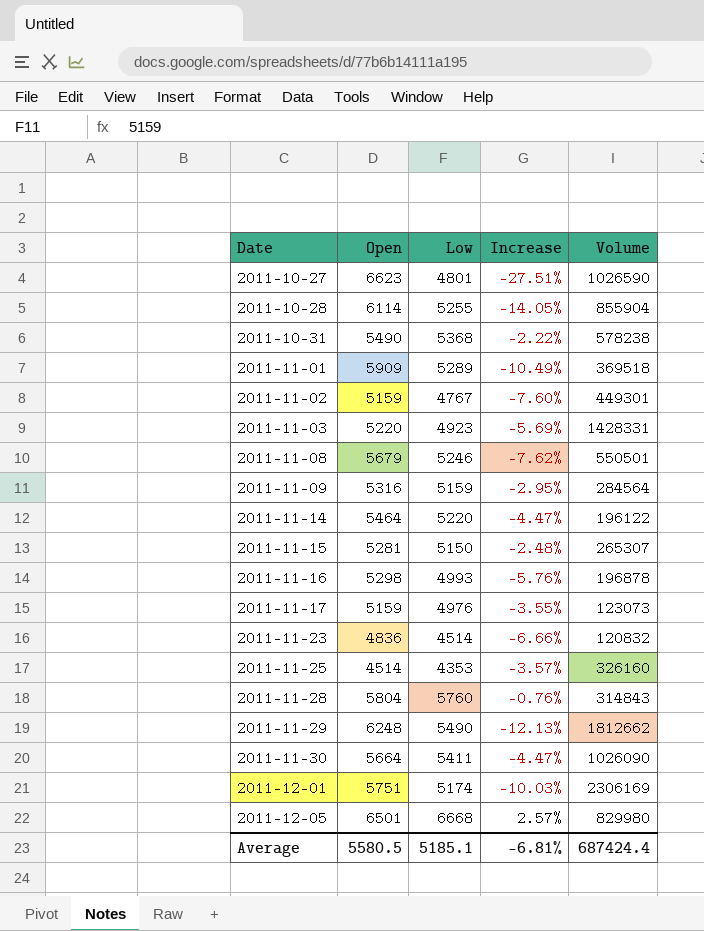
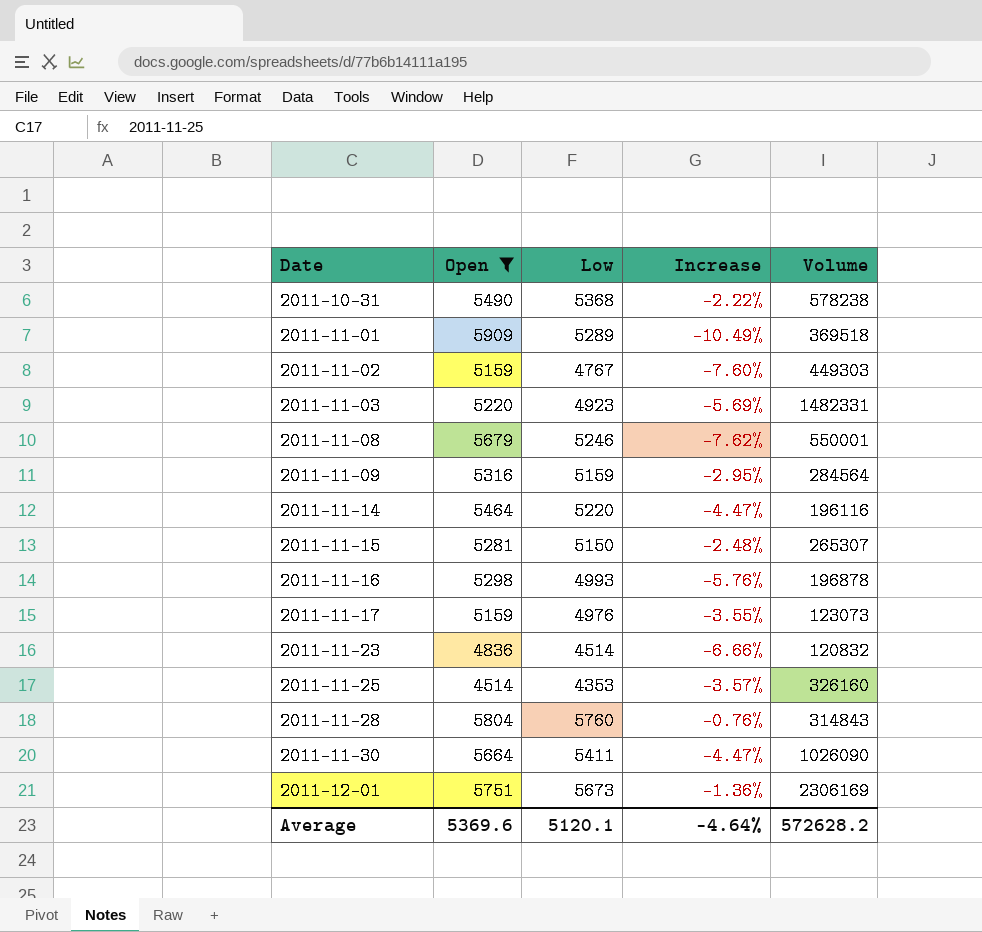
filter: none -> Open <= 5909
2011-11-02 | Volume: 449301 -> 449303
2011-11-03 | Volume: 1428331 -> 1482331
2011-11-08 | Volume: 550501 -> 550001
2011-11-14 | Volume: 196122 -> 196116
2011-12-01 | Low: 5174 -> 5673
2011-12-01 | Increase: -10.03% -> -1.36%
Average | Open: 5580.5 -> 5369.6
Average | Low: 5185.1 -> 5120.1
Average | Increase: -6.81% -> -4.64%
Average | Volume: 687424.4 -> 572628.2

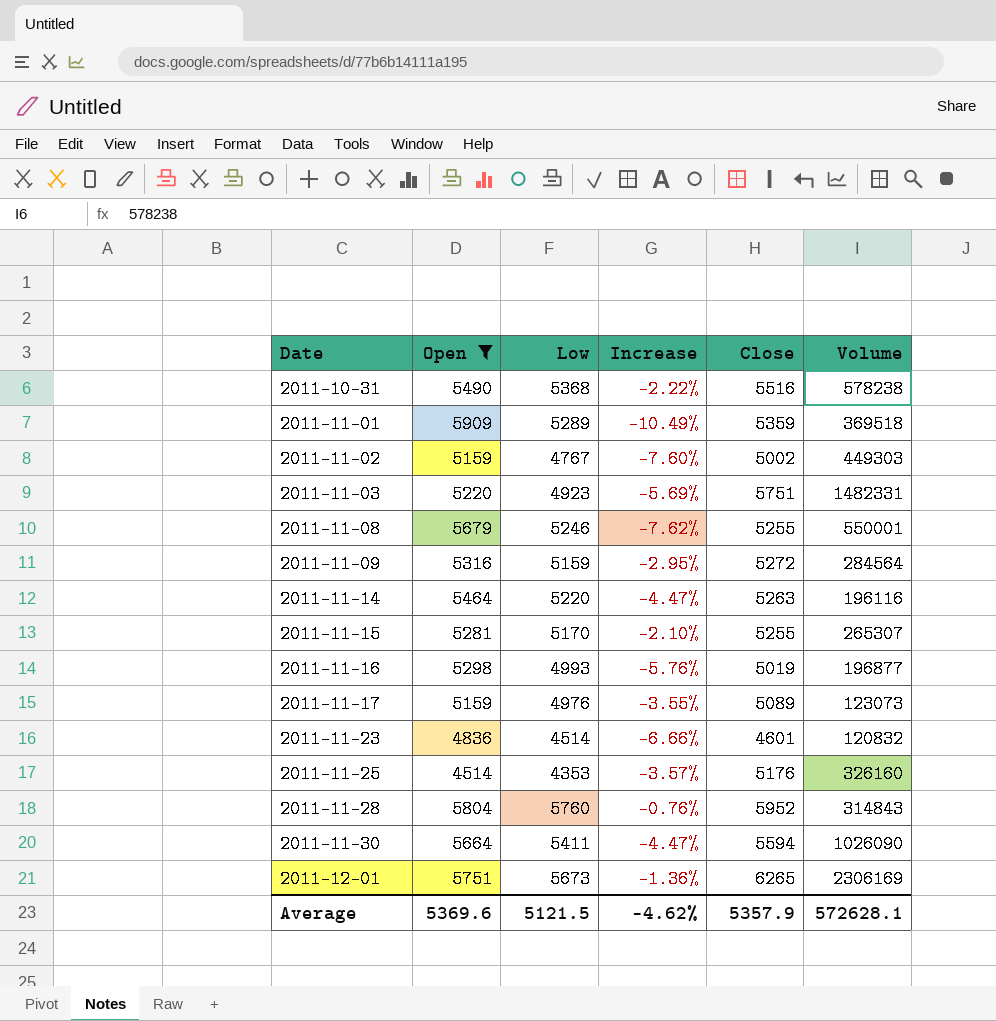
column Close | position: none -> 5
2011-11-15 | Low: 5150 -> 5170
2011-11-15 | Increase: -2.48% -> -2.10%
2011-11-16 | Volume: 196878 -> 196877
Average | Low: 5120.1 -> 5121.5
Average | Increase: -4.64% -> -4.62%
Average | Volume: 572628.2 -> 572628.1

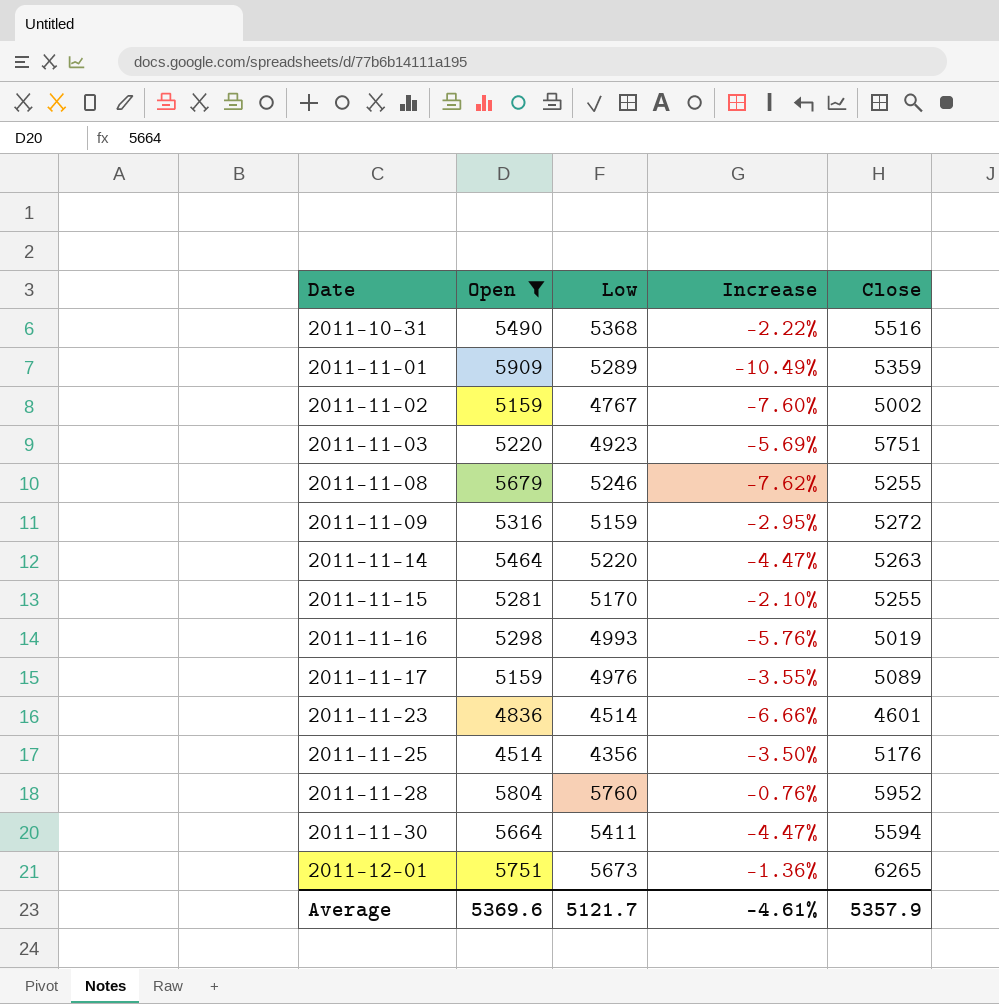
column Volume | position: 6 -> none
2011-11-25 | Low: 4353 -> 4356
2011-11-25 | Increase: -3.57% -> -3.50%
Average | Low: 5121.5 -> 5121.7
Average | Increase: -4.62% -> -4.61%

